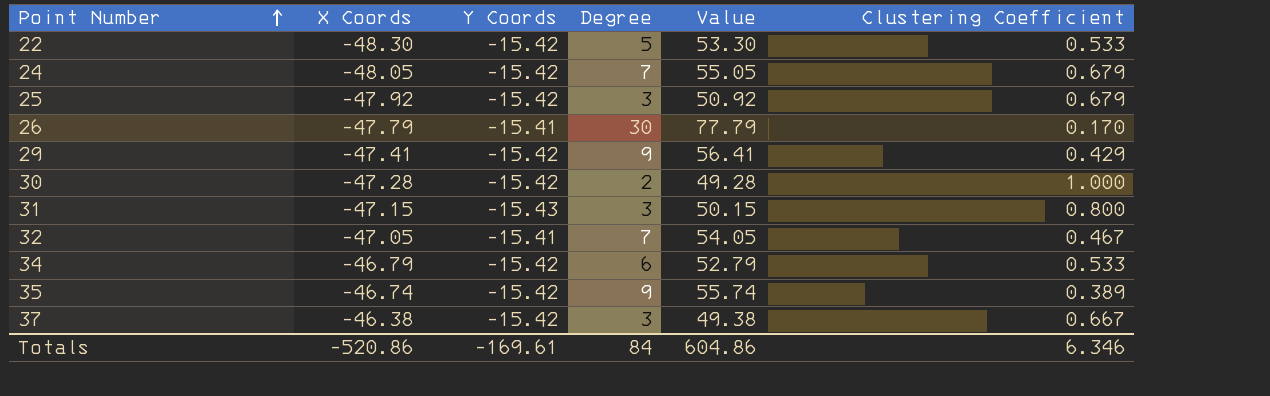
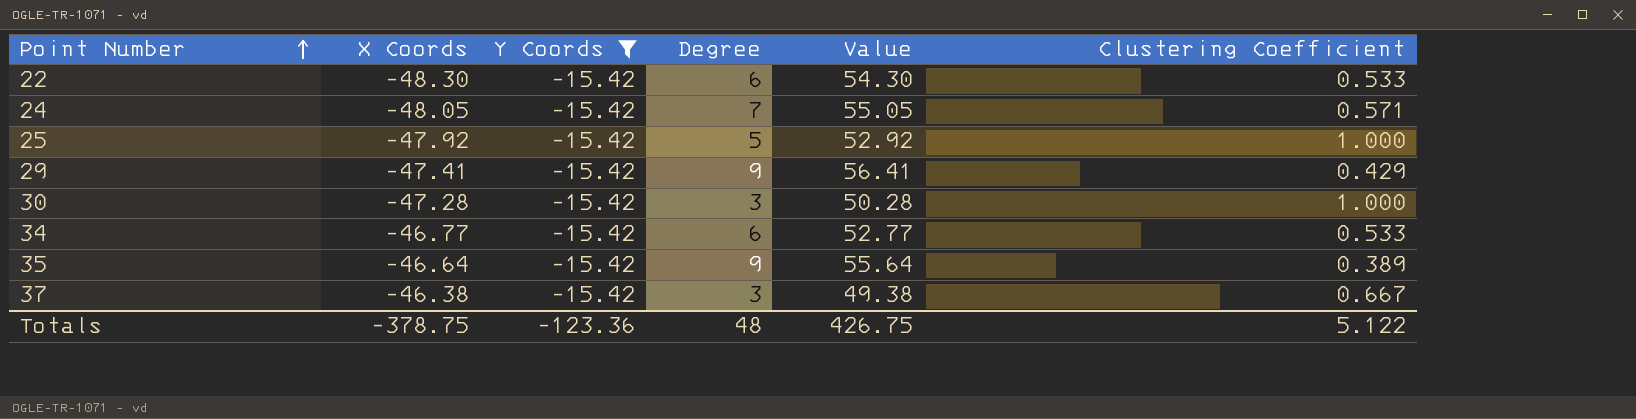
filter: none -> Y Coords = -15.42
22 | Degree: 5 -> 6
22 | Value: 53.30 -> 54.30
24 | Clustering Coefficient: 0.679 -> 0.571
25 | Degree: 3 -> 5
25 | Value: 50.92 -> 52.92
25 | Clustering Coefficient: 0.679 -> 1.000
30 | Degree: 2 -> 3
30 | Value: 49.28 -> 50.28
34 | X Coords: -46.79 -> -46.77
34 | Value: 52.79 -> 52.77
35 | X Coords: -46.74 -> -46.64
35 | Value: 55.74 -> 55.64
Totals | X Coords: -520.86 -> -378.75
Totals | Y Coords: -169.61 -> -123.36
Totals | Degree: 84 -> 48
Totals | Value: 604.86 -> 426.75
Totals | Clustering Coefficient: 6.346 -> 5.122

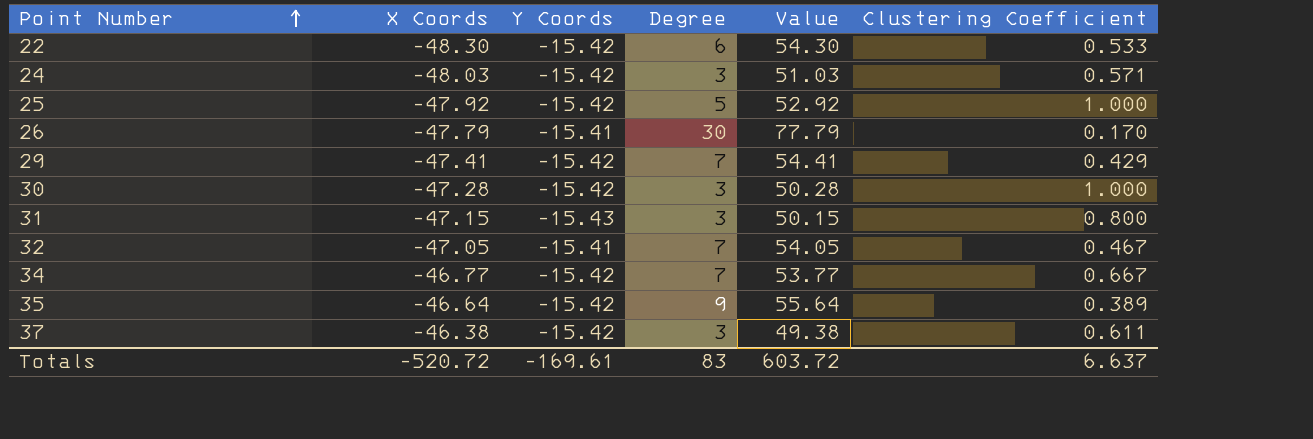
filter: Y Coords = -15.42 -> none
24 | X Coords: -48.05 -> -48.03
24 | Degree: 7 -> 3
24 | Value: 55.05 -> 51.03
29 | Degree: 9 -> 7
29 | Value: 56.41 -> 54.41
34 | Degree: 6 -> 7
34 | Value: 52.77 -> 53.77
34 | Clustering Coefficient: 0.533 -> 0.667
37 | Clustering Coefficient: 0.667 -> 0.611
Totals | X Coords: -378.75 -> -520.72
Totals | Y Coords: -123.36 -> -169.61
Totals | Degree: 48 -> 83
Totals | Value: 426.75 -> 603.72
Totals | Clustering Coefficient: 5.122 -> 6.637

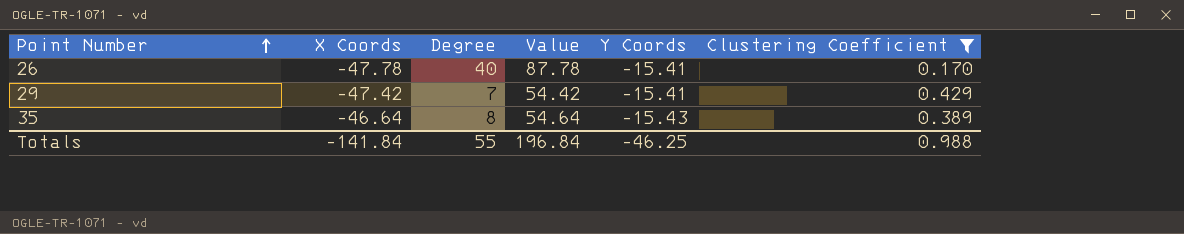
filter: none -> Clustering Coefficient <= 0.429
column Y Coords | position: 3 -> 5
26 | X Coords: -47.79 -> -47.78
26 | Degree: 30 -> 40
26 | Value: 77.79 -> 87.78
29 | X Coords: -47.41 -> -47.42
29 | Value: 54.41 -> 54.42
29 | Y Coords: -15.42 -> -15.41
35 | Degree: 9 -> 8
35 | Value: 55.64 -> 54.64
35 | Y Coords: -15.42 -> -15.43
Totals | X Coords: -520.72 -> -141.84
Totals | Degree: 83 -> 55
Totals | Value: 603.72 -> 196.84
Totals | Y Coords: -169.61 -> -46.25
Totals | Clustering Coefficient: 6.637 -> 0.988

